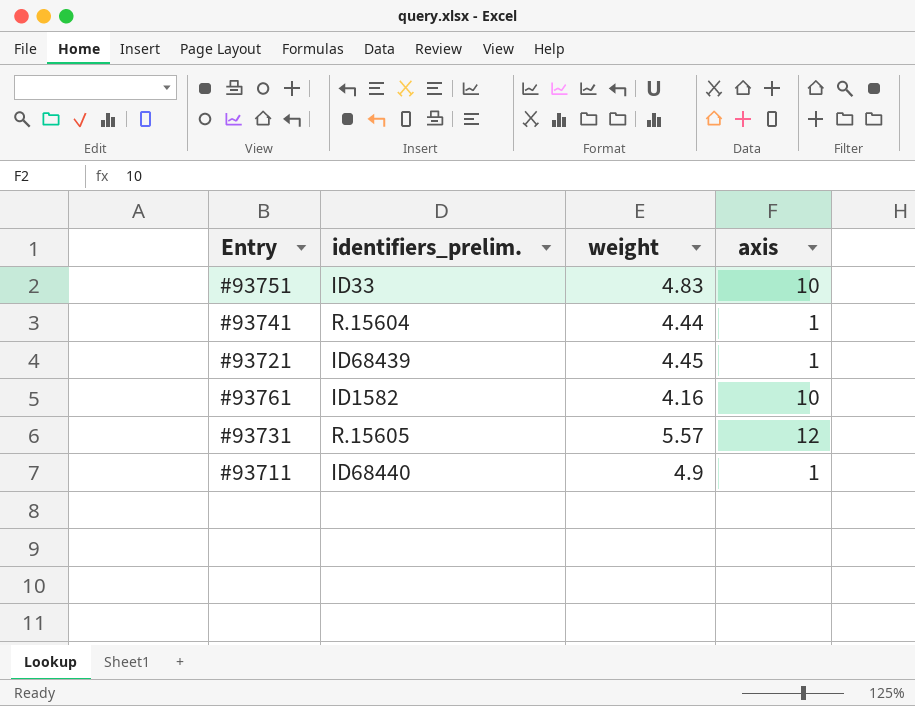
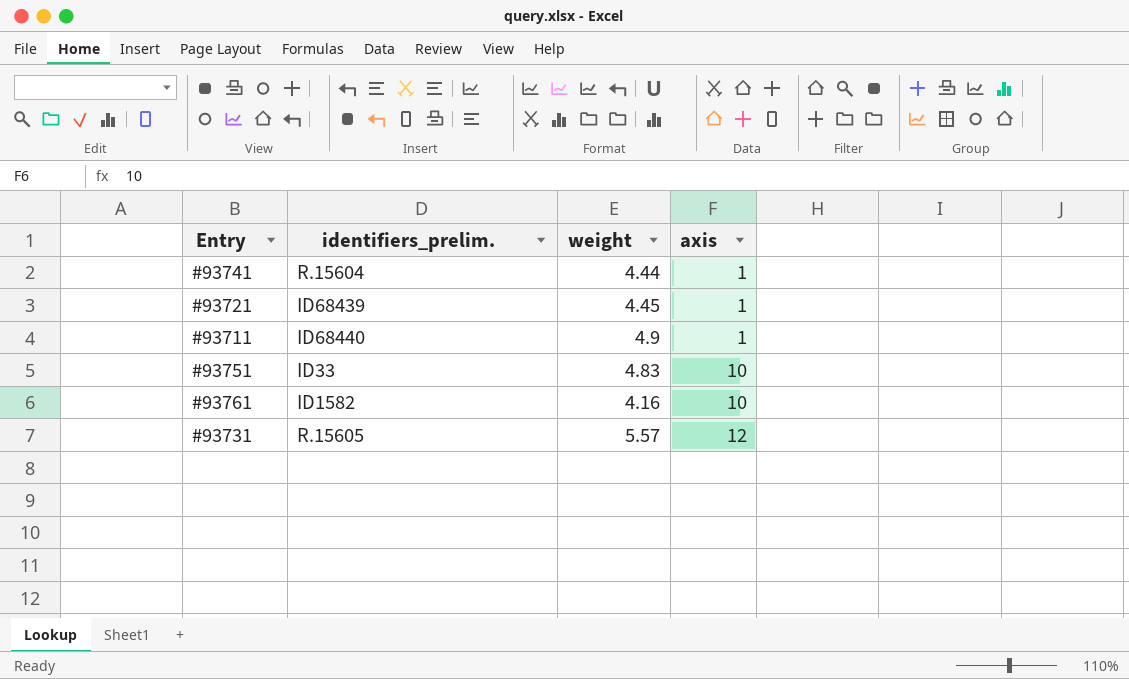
row order: none -> axis ascending

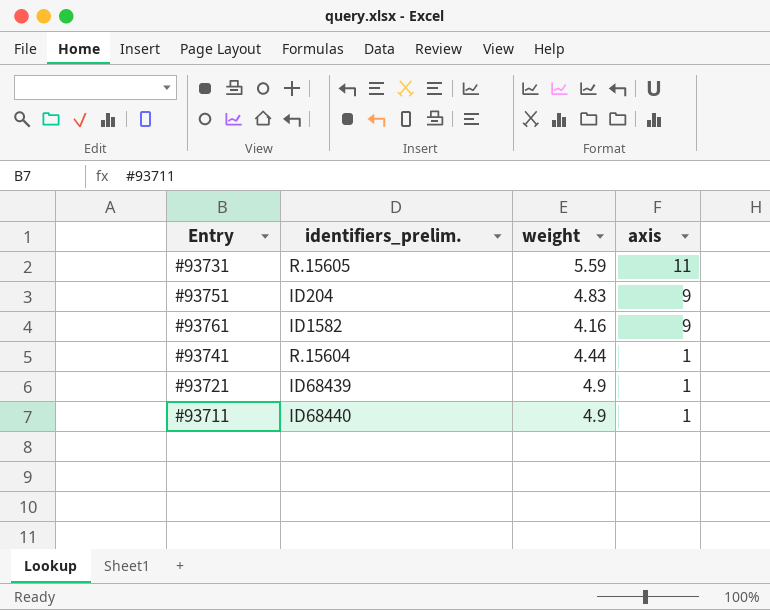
row order: axis ascending -> axis descending
#93731 | weight: 5.57 -> 5.59
#93731 | axis: 12 -> 11
#93751 | identifiers_prelim.: ID33 -> ID204
#93751 | axis: 10 -> 9
#93761 | axis: 10 -> 9
#93721 | weight: 4.45 -> 4.9

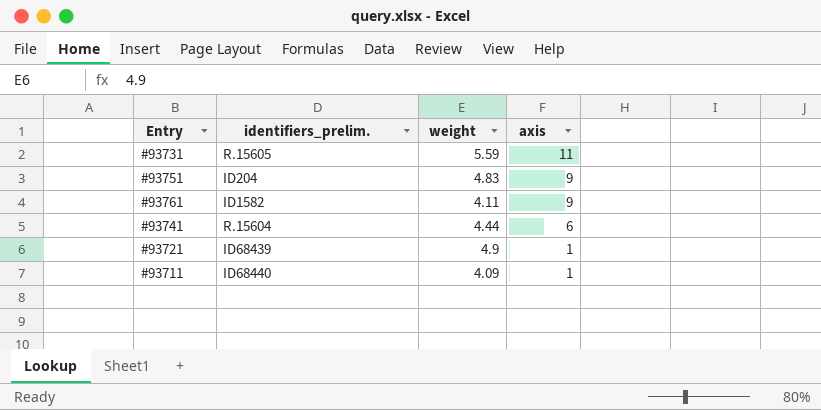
#93761 | weight: 4.16 -> 4.11
#93741 | axis: 1 -> 6
#93711 | weight: 4.9 -> 4.09

